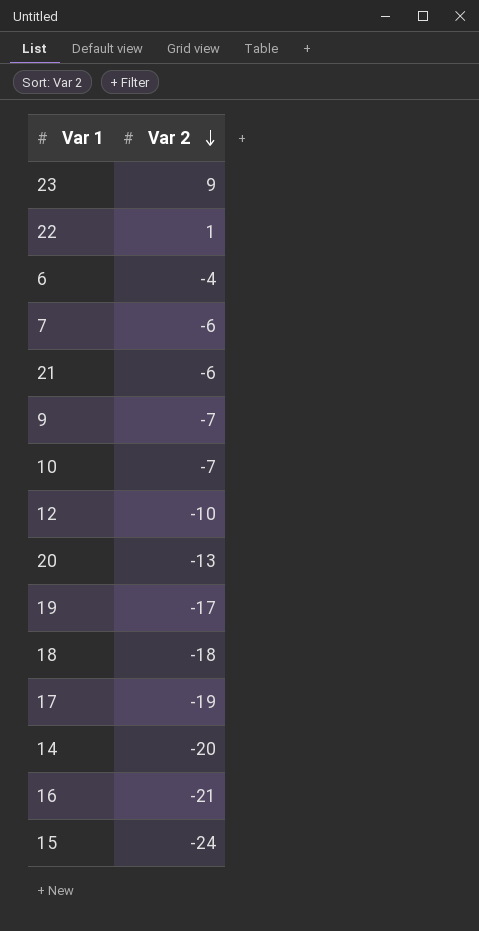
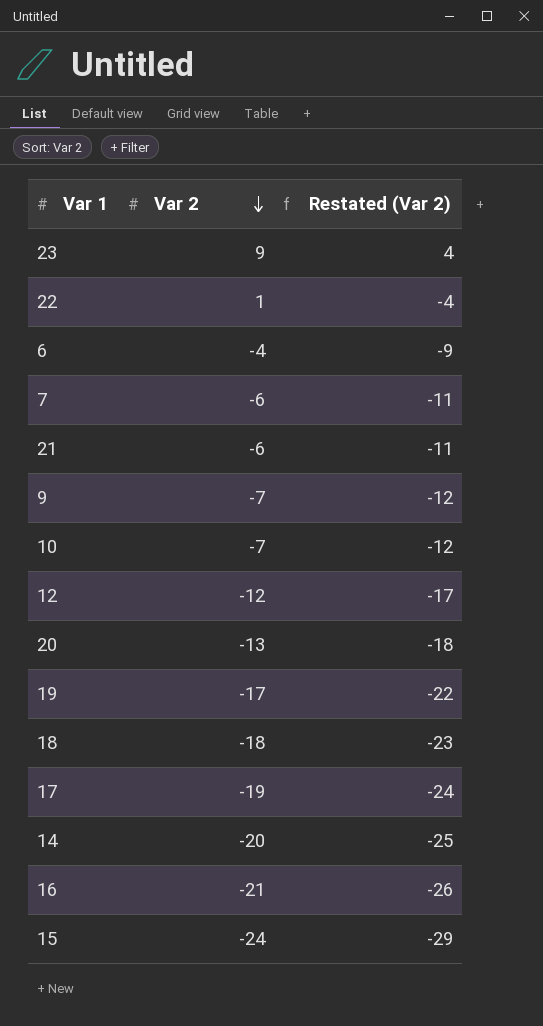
column Restated (Var 2) | formula: none -> [Var 2] - 5
12 | Var 2: -10 -> -12

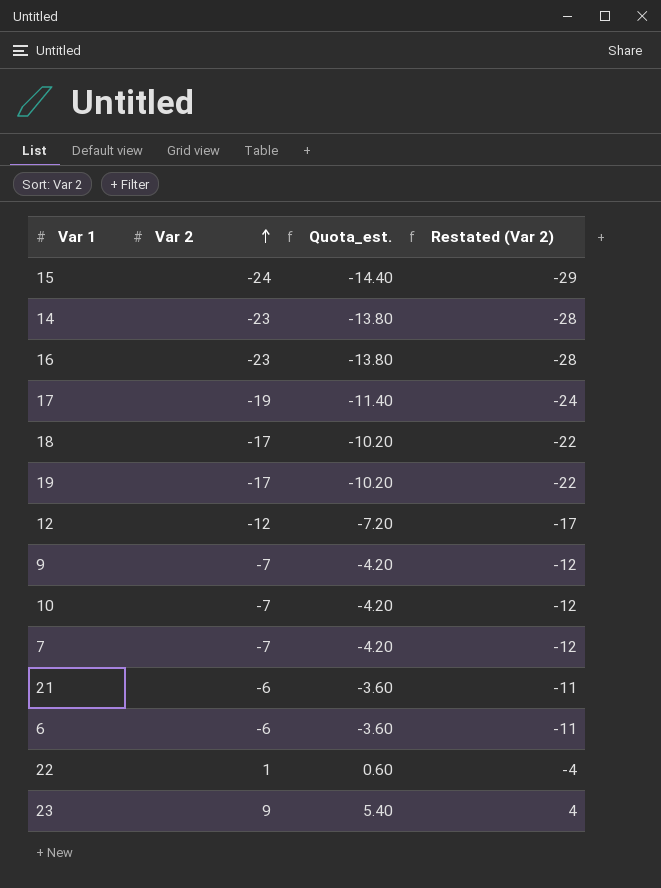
row order: Var 2 descending -> Var 2 ascending
column Quota_est. | formula: none -> [Var 2] * 0.6
row 20: -13 | -18 -> none
14 | Var 2: -20 -> -23
14 | Restated (Var 2): -25 -> -28
16 | Var 2: -21 -> -23
16 | Restated (Var 2): -26 -> -28
18 | Var 2: -18 -> -17
18 | Restated (Var 2): -23 -> -22
7 | Var 2: -6 -> -7
7 | Restated (Var 2): -11 -> -12
6 | Var 2: -4 -> -6
6 | Restated (Var 2): -9 -> -11

